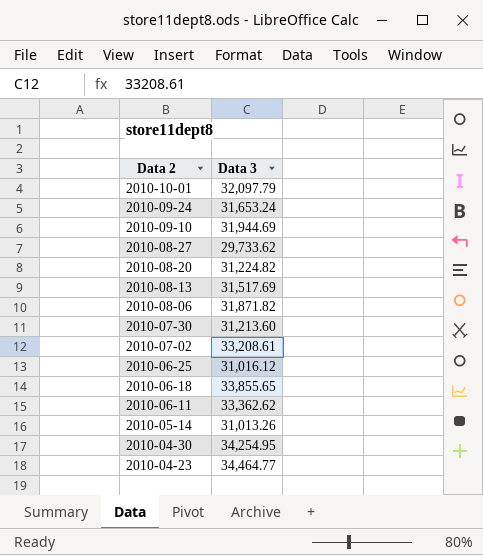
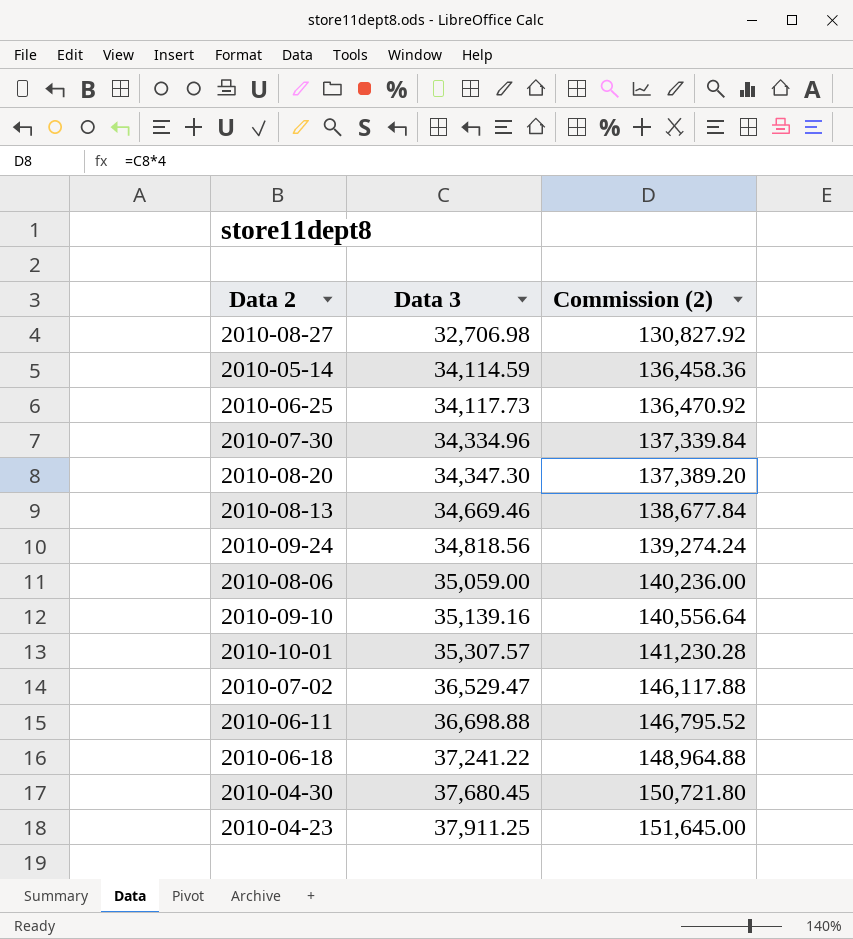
row order: Data 2 descending -> Data 3 ascending
column Commission (2) | formula: none -> [Data 3] * 4
2010-08-27 | Data 3: 29,733.62 -> 32,706.98
2010-05-14 | Data 3: 31,013.26 -> 34,114.59
2010-06-25 | Data 3: 31,016.12 -> 34,117.73
2010-07-30 | Data 3: 31,213.60 -> 34,334.96
2010-08-20 | Data 3: 31,224.82 -> 34,347.30
2010-08-13 | Data 3: 31,517.69 -> 34,669.46
2010-09-24 | Data 3: 31,653.24 -> 34,818.56
2010-08-06 | Data 3: 31,871.82 -> 35,059.00
2010-09-10 | Data 3: 31,944.69 -> 35,139.16
2010-10-01 | Data 3: 32,097.79 -> 35,307.57
2010-07-02 | Data 3: 33,208.61 -> 36,529.47
2010-06-11 | Data 3: 33,362.62 -> 36,698.88
2010-06-18 | Data 3: 33,855.65 -> 37,241.22
2010-04-30 | Data 3: 34,254.95 -> 37,680.45
2010-04-23 | Data 3: 34,464.77 -> 37,911.25

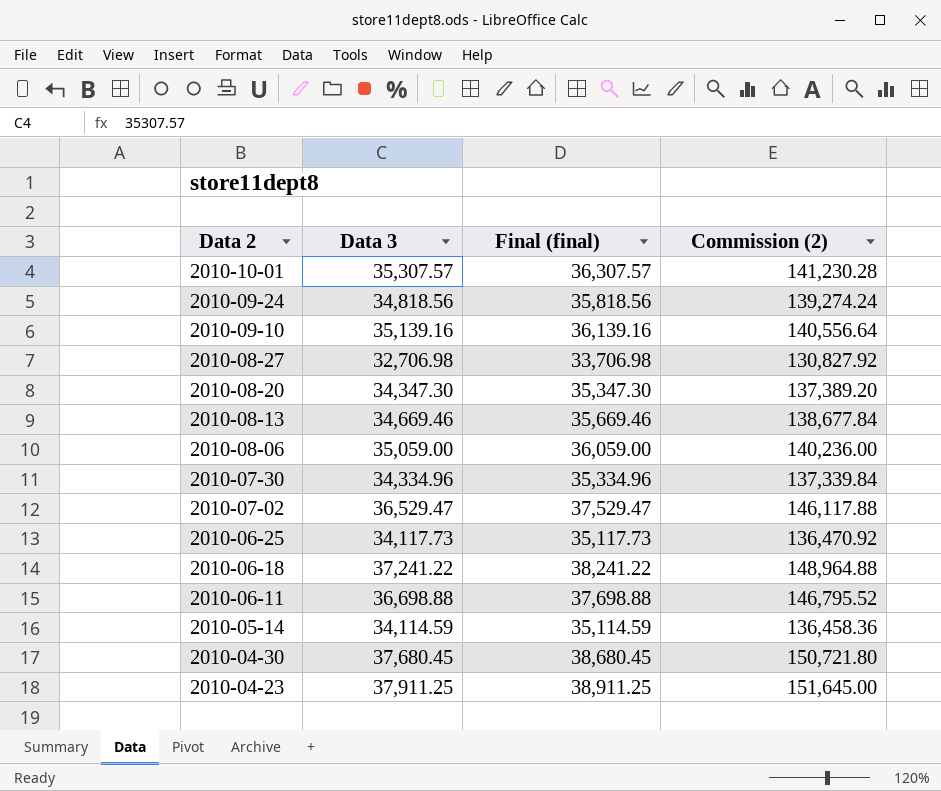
row order: Data 3 ascending -> Data 2 descending
column Final (final) | formula: none -> [Data 3] + 1000

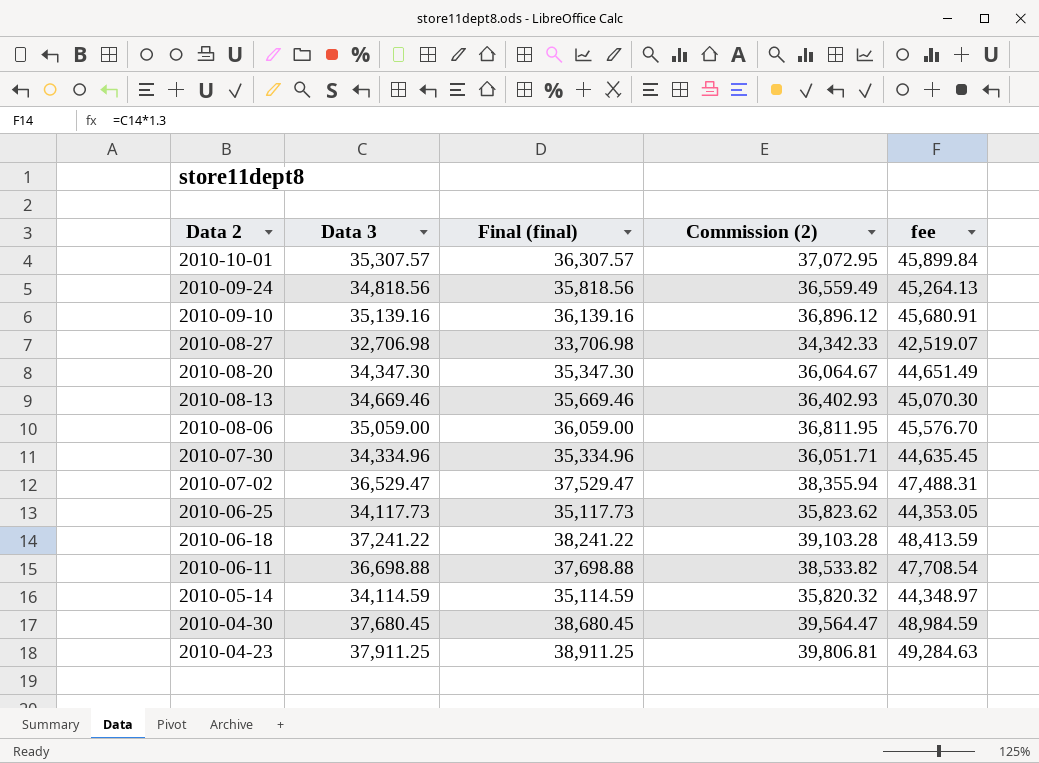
column Commission (2) | formula: [Data 3] * 4 -> [Data 3] * 1.05
column fee | formula: none -> [Data 3] * 1.3

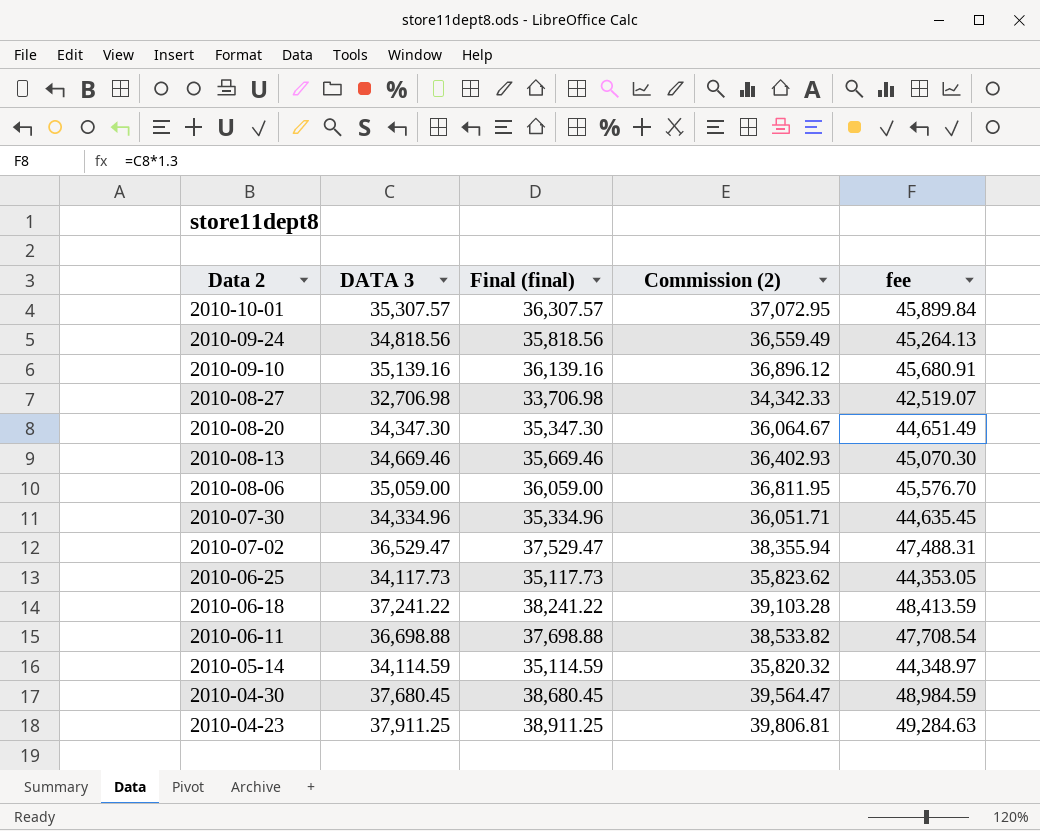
column name: Data 3 -> DATA 3

